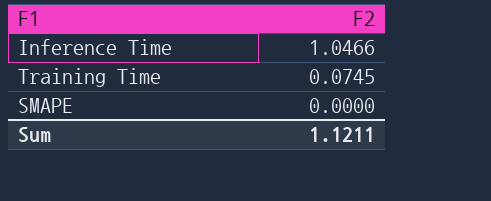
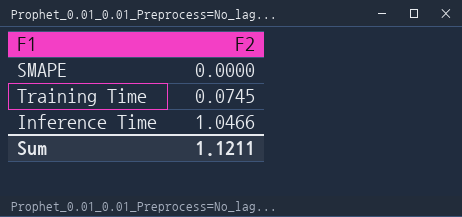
row order: F2 descending -> F2 ascending

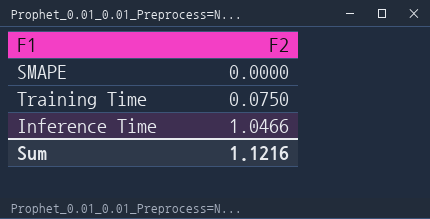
Training Time | F2: 0.0745 -> 0.0750
Sum | F2: 1.1211 -> 1.1216

